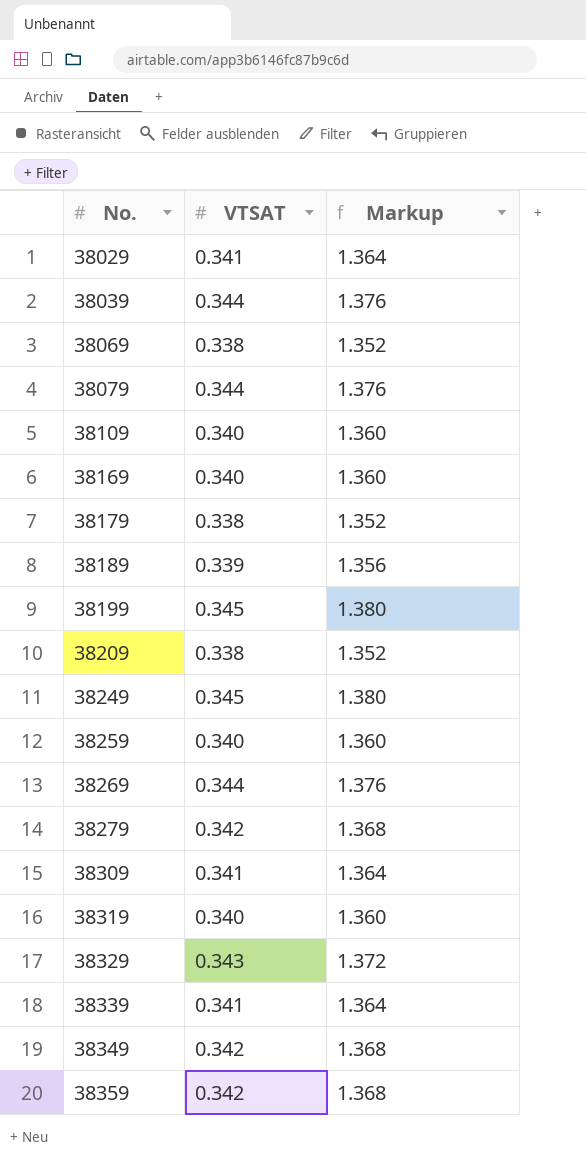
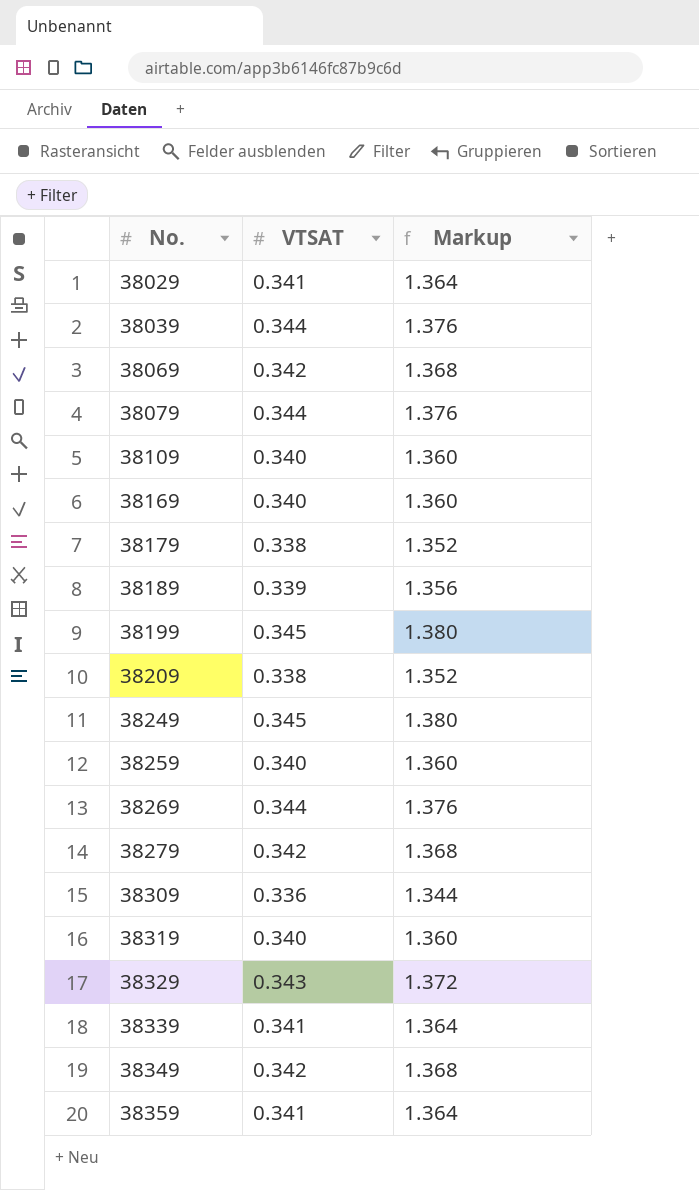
38069 | VTSAT: 0.338 -> 0.342
38069 | Markup: 1.352 -> 1.368
38309 | VTSAT: 0.341 -> 0.336
38309 | Markup: 1.364 -> 1.344
38359 | VTSAT: 0.342 -> 0.341
38359 | Markup: 1.368 -> 1.364

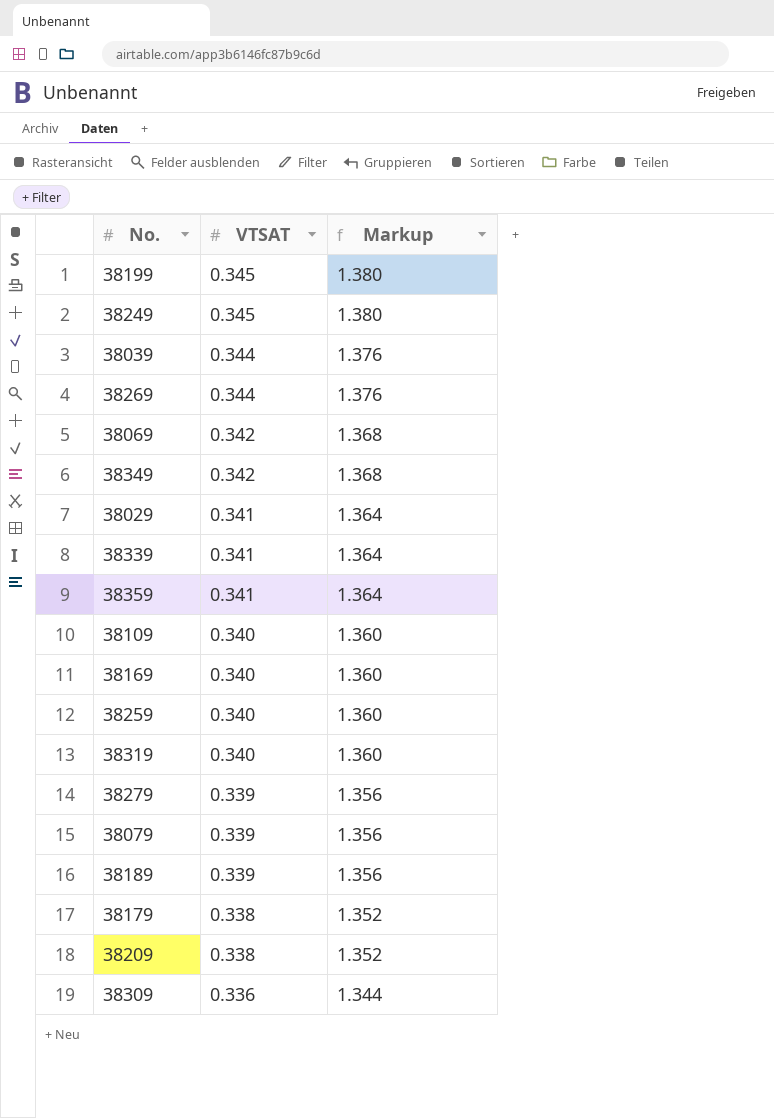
row order: No. ascending -> VTSAT descending
row 38329: 0.343 | 1.372 -> none
38279 | VTSAT: 0.342 -> 0.339
38279 | Markup: 1.368 -> 1.356
38079 | VTSAT: 0.344 -> 0.339
38079 | Markup: 1.376 -> 1.356

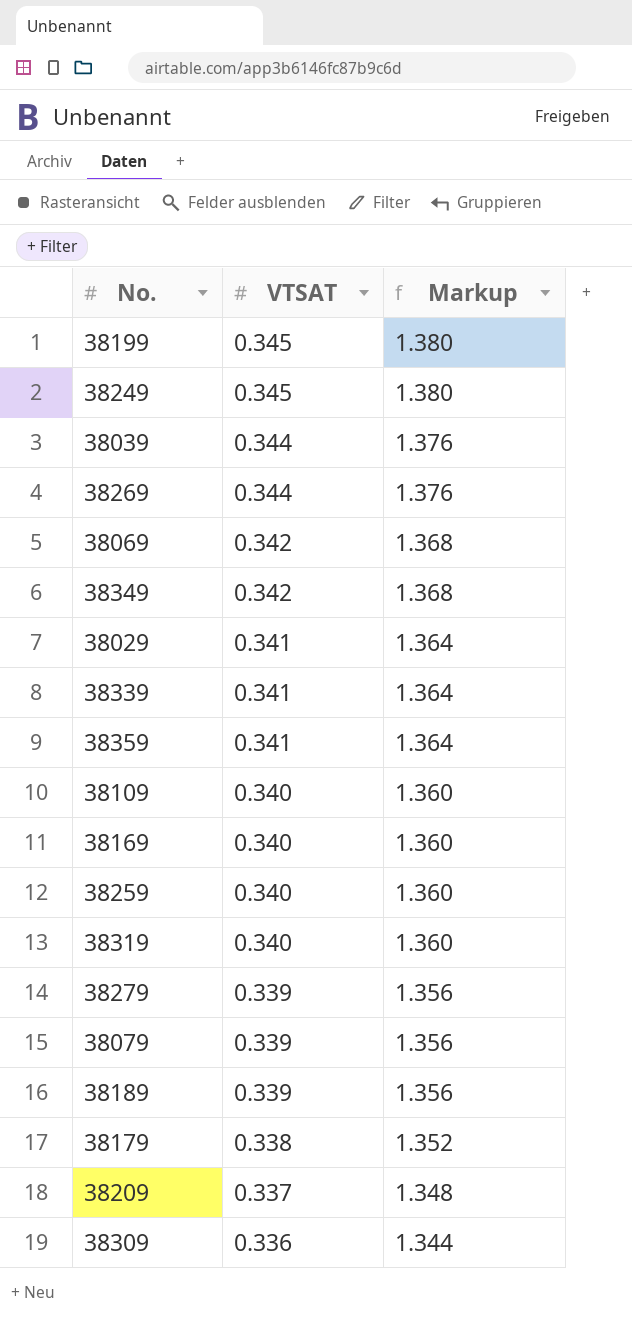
38209 | VTSAT: 0.338 -> 0.337
38209 | Markup: 1.352 -> 1.348

